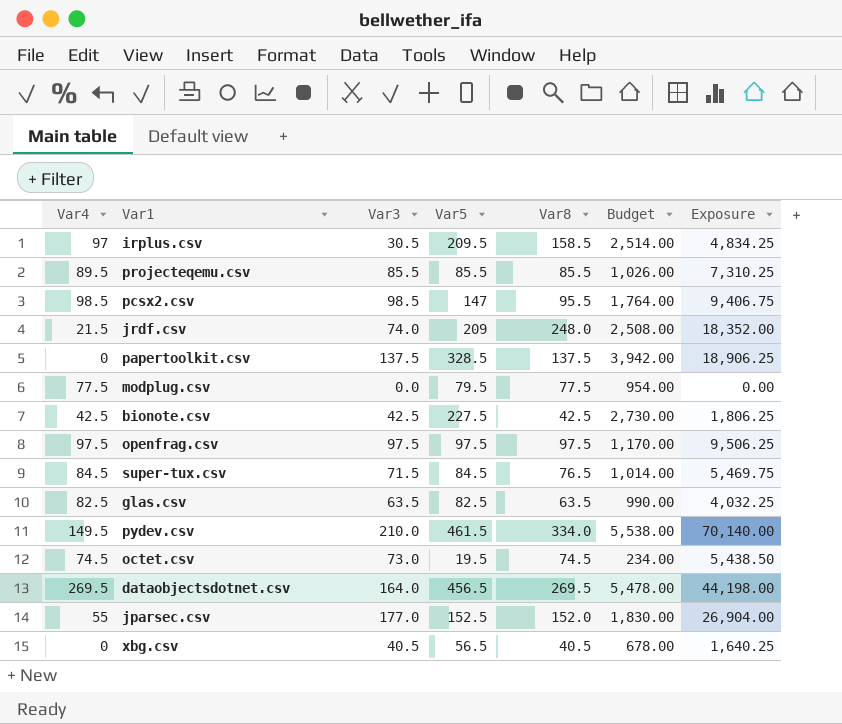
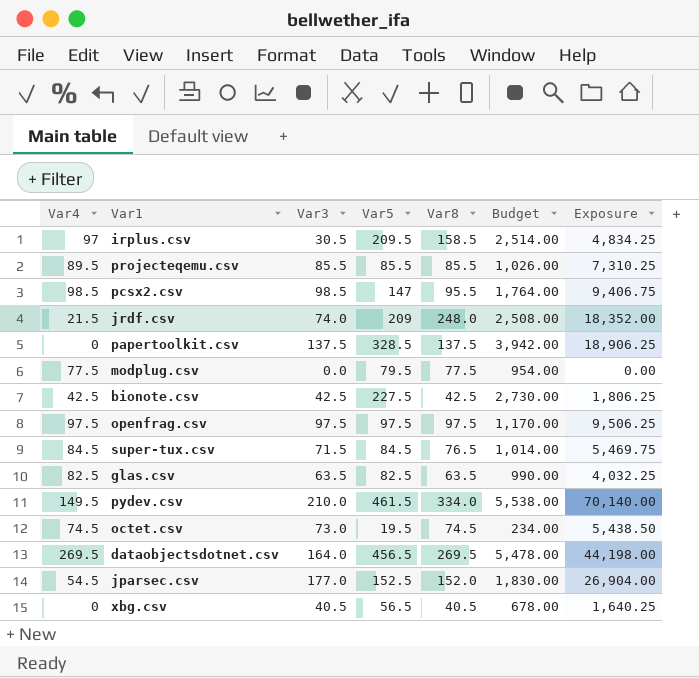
jparsec.csv | Var4: 55 -> 54.5

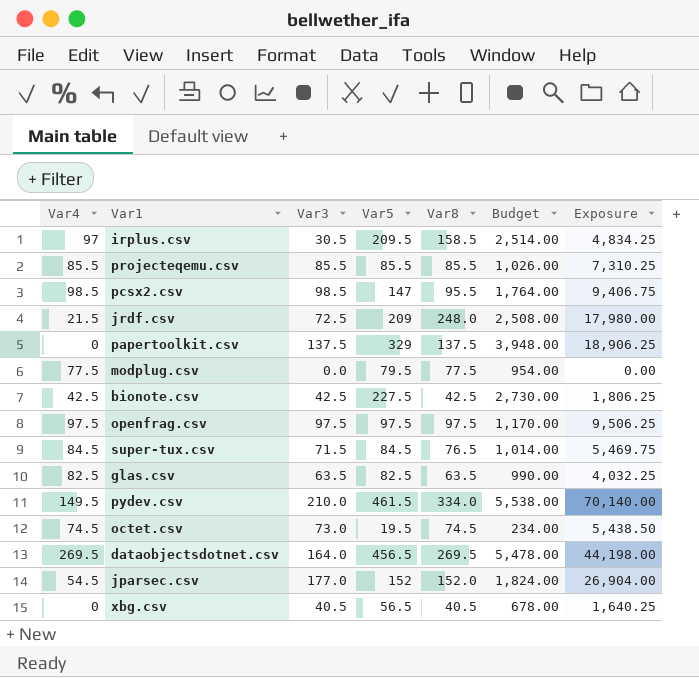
projecteqemu.csv | Var4: 89.5 -> 85.5
jrdf.csv | Var3: 74.0 -> 72.5
jrdf.csv | Exposure: 18,352.00 -> 17,980.00
papertoolkit.csv | Var5: 328.5 -> 329
papertoolkit.csv | Budget: 3,942.00 -> 3,948.00
jparsec.csv | Var5: 152.5 -> 152
jparsec.csv | Budget: 1,830.00 -> 1,824.00

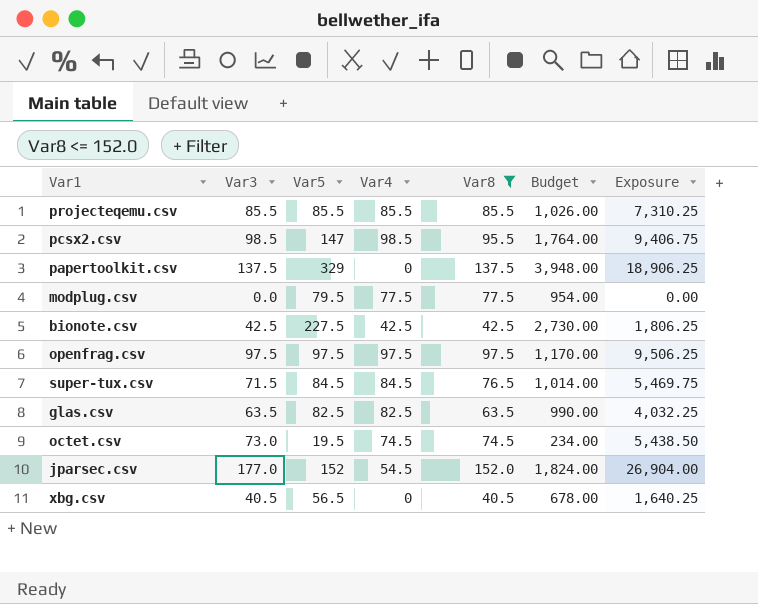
filter: none -> Var8 <= 152.0
column Var4 | position: 1 -> 4

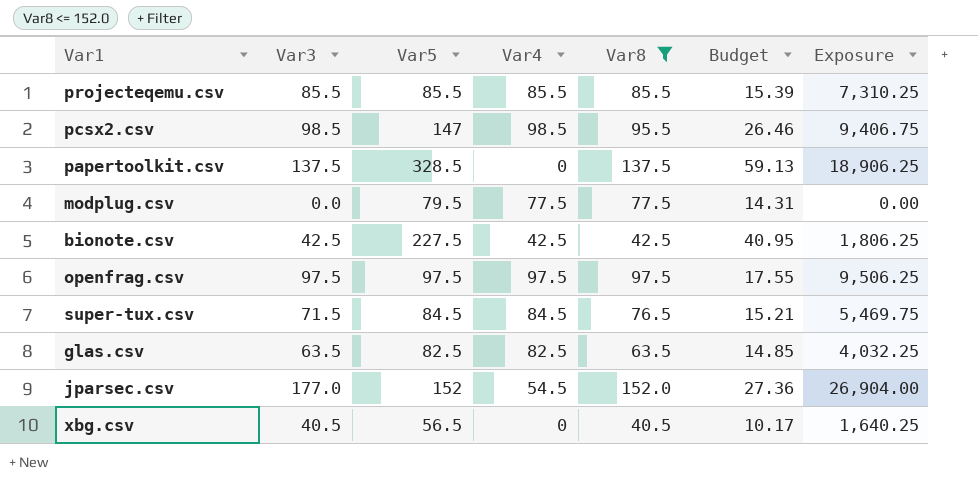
column Budget | formula: [Var5] * 12 -> [Var5] * 0.18
row octet.csv: 73.0 | 19.5 | 74.5 | 74.5 | 234.00 | 5,438.50 -> none
papertoolkit.csv | Var5: 329 -> 328.5

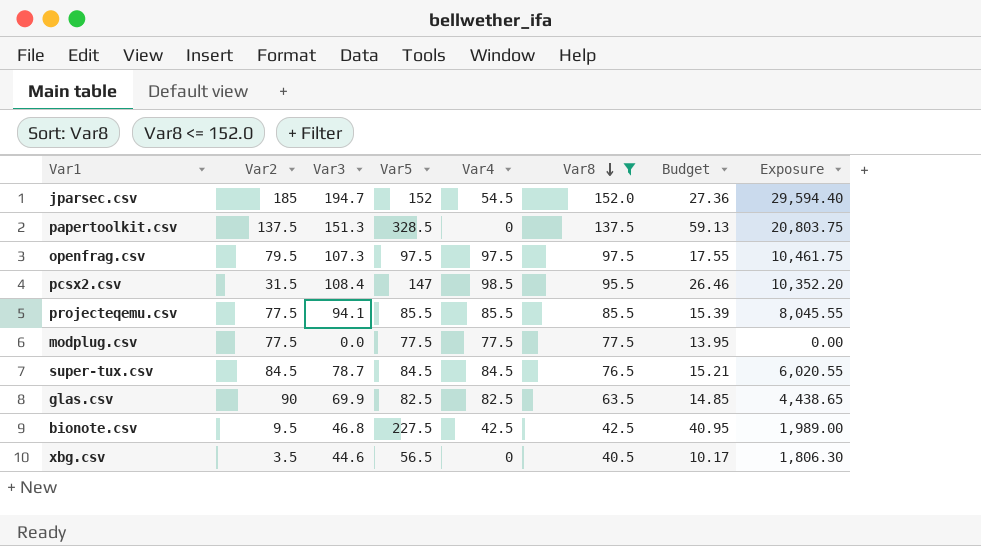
row order: none -> Var8 descending
column Var2 | position: none -> 2
jparsec.csv | Var3: 177.0 -> 194.7
jparsec.csv | Exposure: 26,904.00 -> 29,594.40
papertoolkit.csv | Var3: 137.5 -> 151.3
papertoolkit.csv | Exposure: 18,906.25 -> 20,803.75
openfrag.csv | Var3: 97.5 -> 107.3
openfrag.csv | Exposure: 9,506.25 -> 10,461.75
pcsx2.csv | Var3: 98.5 -> 108.4
pcsx2.csv | Exposure: 9,406.75 -> 10,352.20
projecteqemu.csv | Var3: 85.5 -> 94.1
projecteqemu.csv | Exposure: 7,310.25 -> 8,045.55
modplug.csv | Var5: 79.5 -> 77.5
modplug.csv | Budget: 14.31 -> 13.95
super-tux.csv | Var3: 71.5 -> 78.7
super-tux.csv | Exposure: 5,469.75 -> 6,020.55
glas.csv | Var3: 63.5 -> 69.9
glas.csv | Exposure: 4,032.25 -> 4,438.65
bionote.csv | Var3: 42.5 -> 46.8
bionote.csv | Exposure: 1,806.25 -> 1,989.00
xbg.csv | Var3: 40.5 -> 44.6
xbg.csv | Exposure: 1,640.25 -> 1,806.30

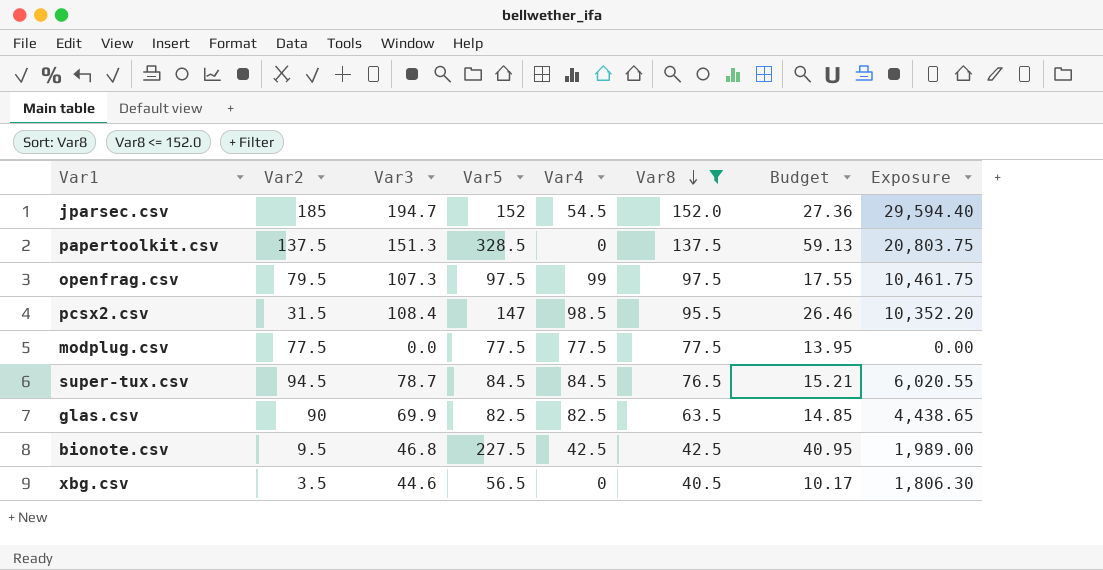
row projecteqemu.csv: 77.5 | 94.1 | 85.5 | 85.5 | 85.5 | 15.39 | 8,045.55 -> none
openfrag.csv | Var4: 97.5 -> 99
super-tux.csv | Var2: 84.5 -> 94.5

